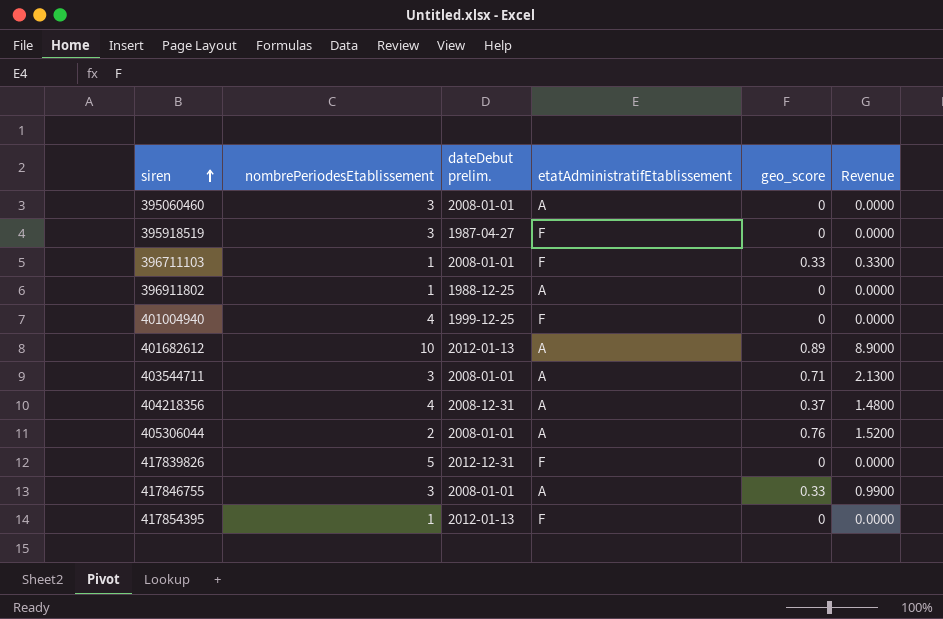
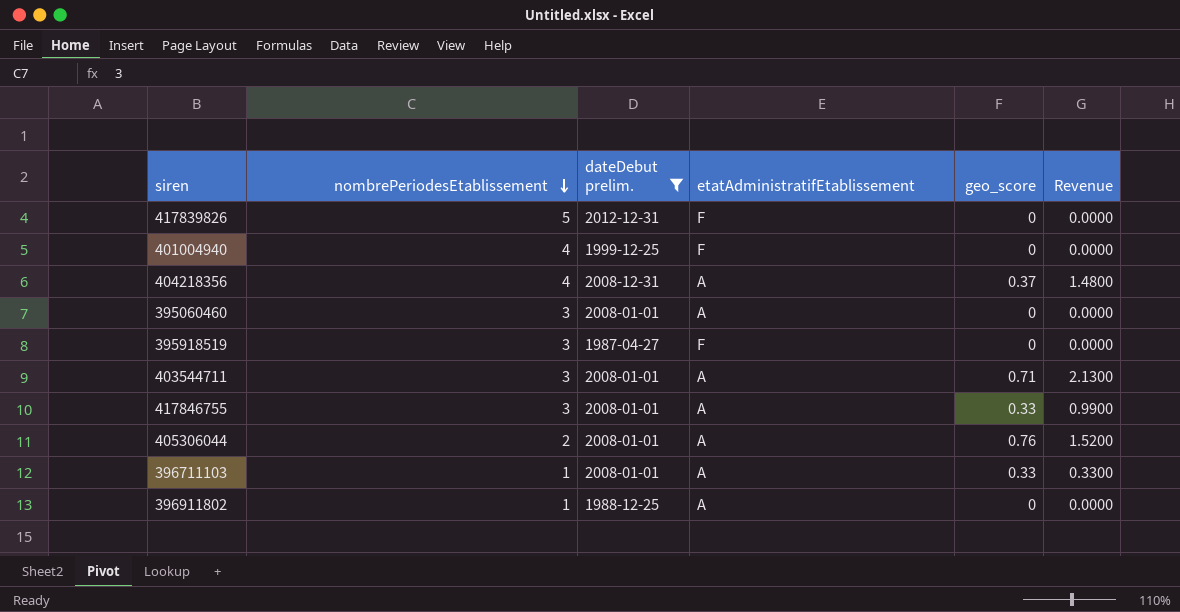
filter: none -> dateDebut prelim. != 2012-01-13
row order: siren ascending -> nombrePeriodesEtablissement descending
396711103 | etatAdministratifEtablissement: F -> A

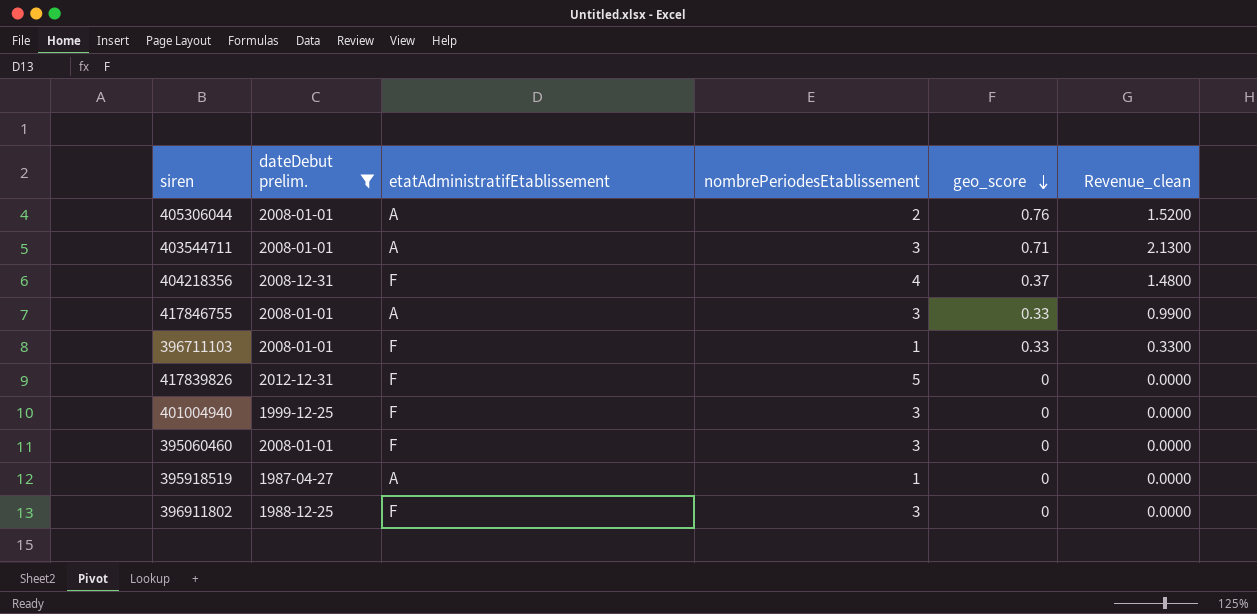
row order: nombrePeriodesEtablissement descending -> geo_score descending
column nombrePeriodesEtablissement | position: 2 -> 4
column name: Revenue -> Revenue_clean
404218356 | etatAdministratifEtablissement: A -> F
396711103 | etatAdministratifEtablissement: A -> F
401004940 | nombrePeriodesEtablissement: 4 -> 3
395060460 | etatAdministratifEtablissement: A -> F
395918519 | etatAdministratifEtablissement: F -> A
395918519 | nombrePeriodesEtablissement: 3 -> 1
396911802 | etatAdministratifEtablissement: A -> F
396911802 | nombrePeriodesEtablissement: 1 -> 3

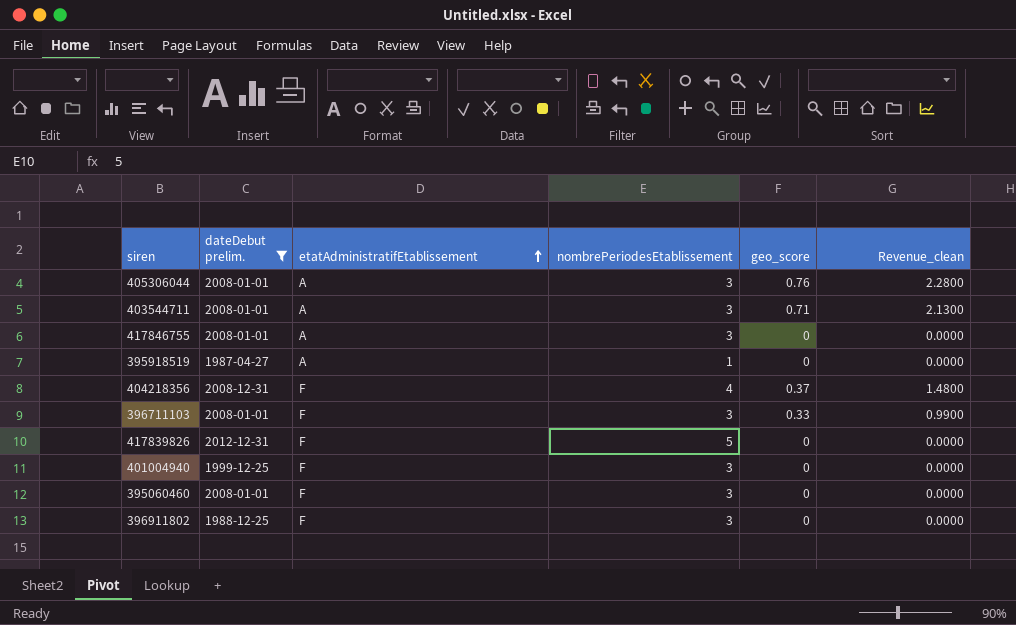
row order: geo_score descending -> etatAdministratifEtablissement ascending
405306044 | nombrePeriodesEtablissement: 2 -> 3
405306044 | Revenue_clean: 1.5200 -> 2.2800
417846755 | geo_score: 0.33 -> 0
417846755 | Revenue_clean: 0.9900 -> 0.0000
396711103 | nombrePeriodesEtablissement: 1 -> 3
396711103 | Revenue_clean: 0.3300 -> 0.9900

